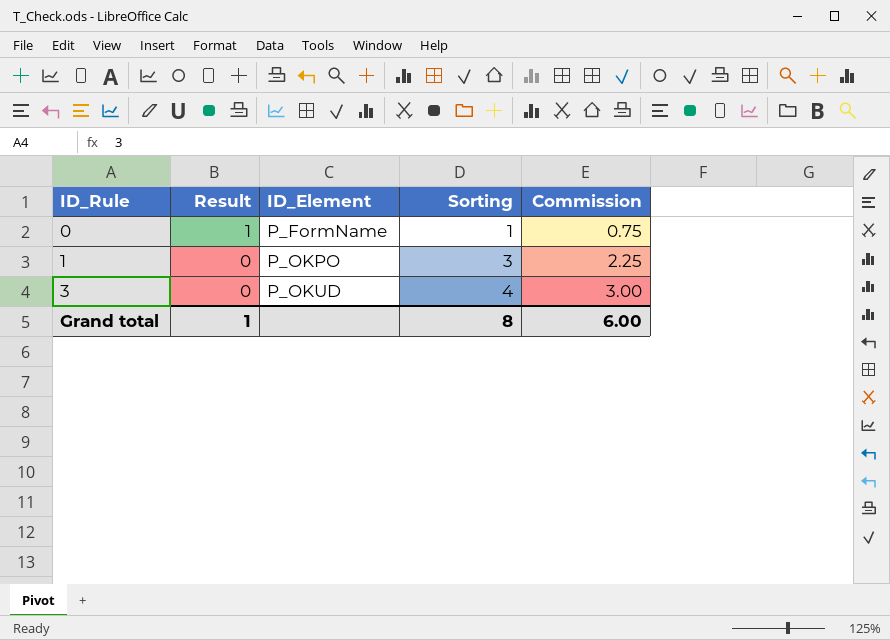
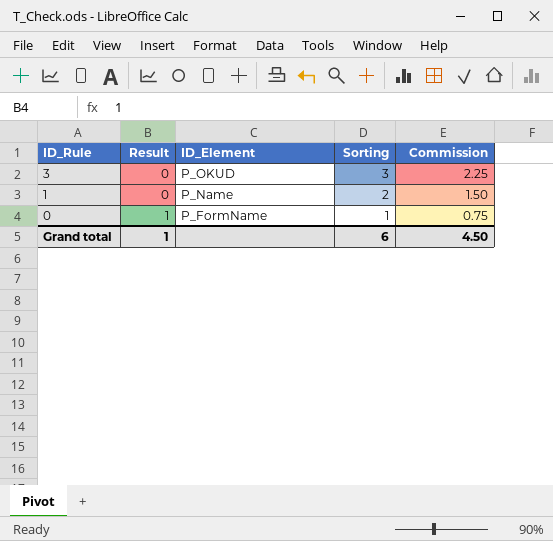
row order: ID_Rule ascending -> ID_Rule descending
3 | Sorting: 4 -> 3
3 | Commission: 3.00 -> 2.25
1 | ID_Element: P_OKPO -> P_Name
1 | Sorting: 3 -> 2
1 | Commission: 2.25 -> 1.50
Grand total | Sorting: 8 -> 6
Grand total | Commission: 6.00 -> 4.50

